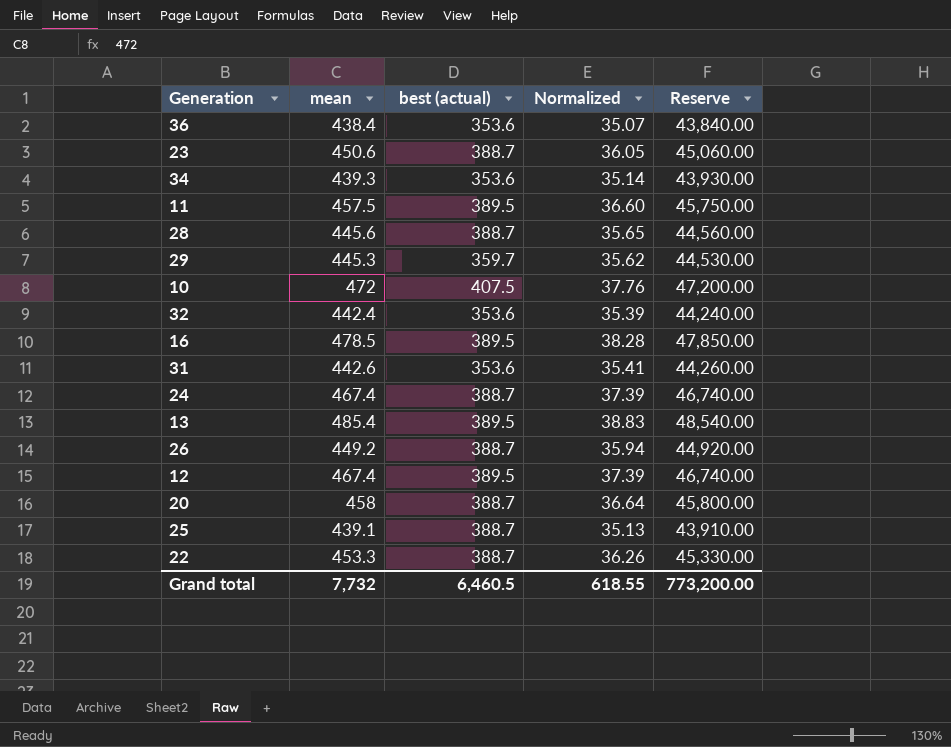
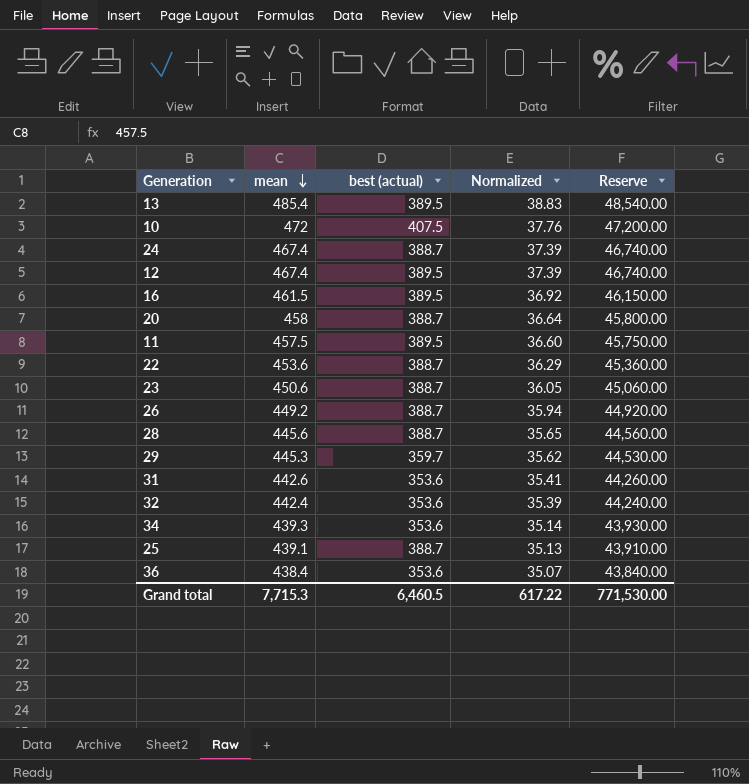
row order: none -> mean descending
16 | mean: 478.5 -> 461.5
16 | Normalized: 38.28 -> 36.92
16 | Reserve: 47,850.00 -> 46,150.00
22 | mean: 453.3 -> 453.6
22 | Normalized: 36.26 -> 36.29
22 | Reserve: 45,330.00 -> 45,360.00
Grand total | mean: 7,732 -> 7,715.3
Grand total | Normalized: 618.55 -> 617.22
Grand total | Reserve: 773,200.00 -> 771,530.00

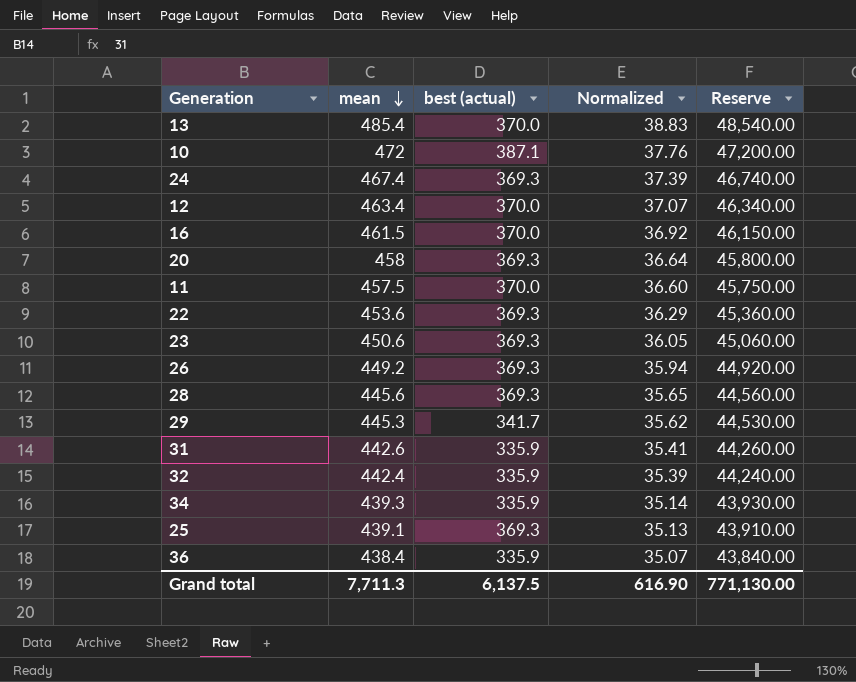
13 | best (actual): 389.5 -> 370.0
10 | best (actual): 407.5 -> 387.1
24 | best (actual): 388.7 -> 369.3
12 | mean: 467.4 -> 463.4
12 | best (actual): 389.5 -> 370.0
12 | Normalized: 37.39 -> 37.07
12 | Reserve: 46,740.00 -> 46,340.00
16 | best (actual): 389.5 -> 370.0
20 | best (actual): 388.7 -> 369.3
11 | best (actual): 389.5 -> 370.0
22 | best (actual): 388.7 -> 369.3
23 | best (actual): 388.7 -> 369.3
26 | best (actual): 388.7 -> 369.3
28 | best (actual): 388.7 -> 369.3
29 | best (actual): 359.7 -> 341.7
31 | best (actual): 353.6 -> 335.9
32 | best (actual): 353.6 -> 335.9
34 | best (actual): 353.6 -> 335.9
25 | best (actual): 388.7 -> 369.3
36 | best (actual): 353.6 -> 335.9
Grand total | mean: 7,715.3 -> 7,711.3
Grand total | best (actual): 6,460.5 -> 6,137.5
Grand total | Normalized: 617.22 -> 616.90
Grand total | Reserve: 771,530.00 -> 771,130.00

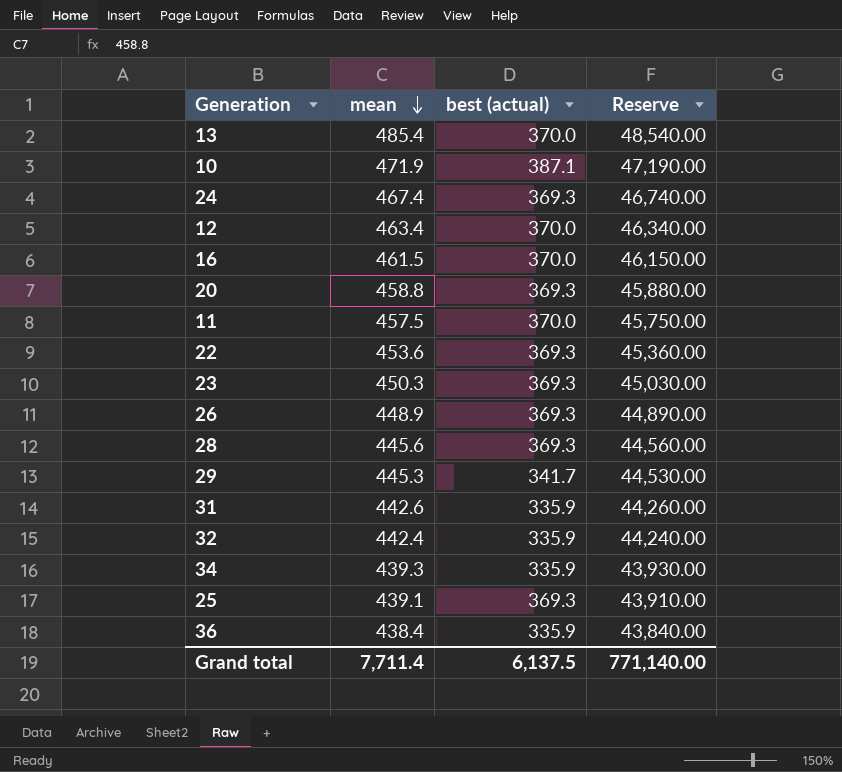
column Normalized | formula: [mean] * 0.08 -> none
10 | mean: 472 -> 471.9
10 | Reserve: 47,200.00 -> 47,190.00
20 | mean: 458 -> 458.8
20 | Reserve: 45,800.00 -> 45,880.00
23 | mean: 450.6 -> 450.3
23 | Reserve: 45,060.00 -> 45,030.00
26 | mean: 449.2 -> 448.9
26 | Reserve: 44,920.00 -> 44,890.00
Grand total | mean: 7,711.3 -> 7,711.4
Grand total | Reserve: 771,130.00 -> 771,140.00

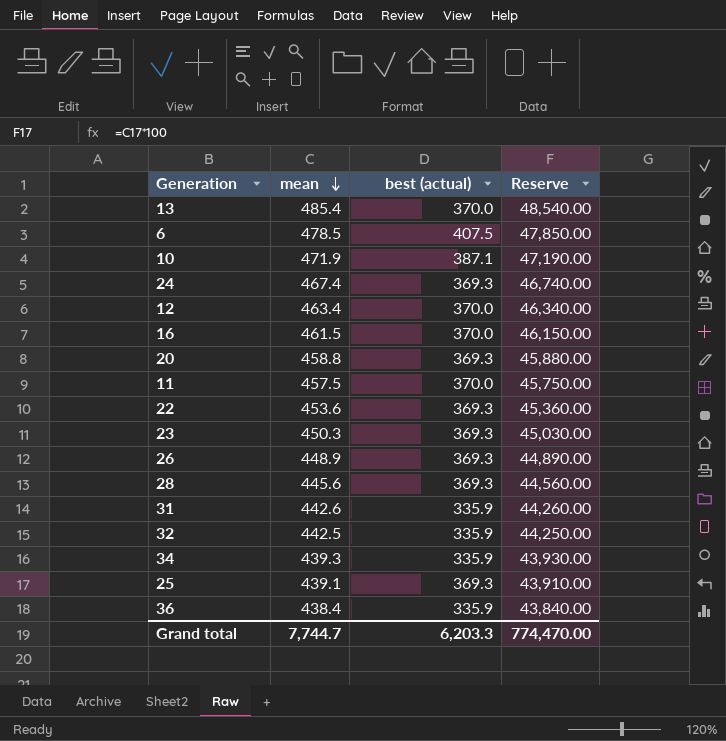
row 29: 445.3 | 341.7 | 44,530.00 -> none
row 6: none -> 478.5 | 407.5 | 47,850.00
32 | mean: 442.4 -> 442.5
32 | Reserve: 44,240.00 -> 44,250.00
Grand total | mean: 7,711.4 -> 7,744.7
Grand total | best (actual): 6,137.5 -> 6,203.3
Grand total | Reserve: 771,140.00 -> 774,470.00

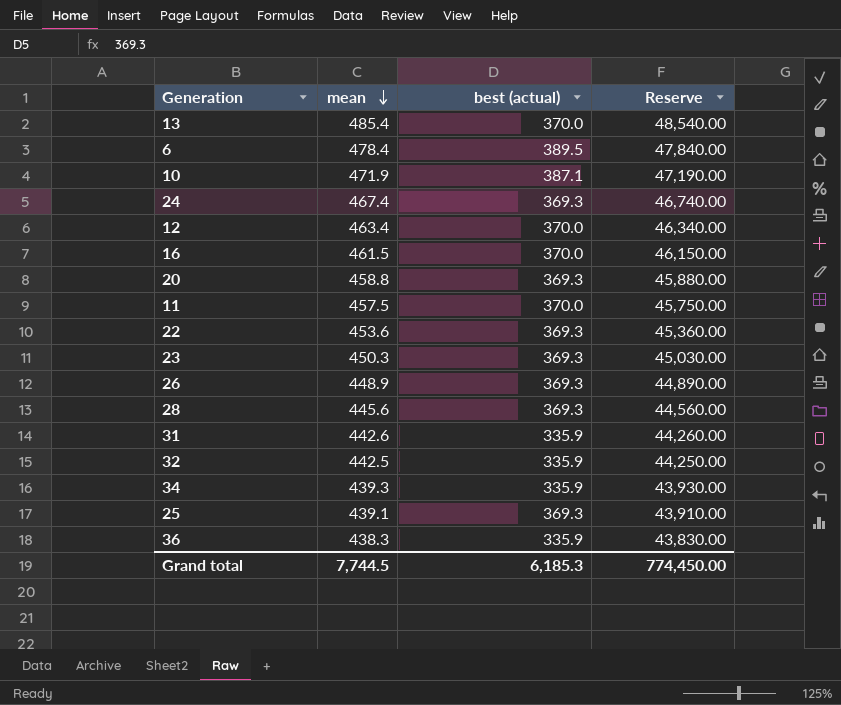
6 | mean: 478.5 -> 478.4
6 | best (actual): 407.5 -> 389.5
6 | Reserve: 47,850.00 -> 47,840.00
36 | mean: 438.4 -> 438.3
36 | Reserve: 43,840.00 -> 43,830.00
Grand total | mean: 7,744.7 -> 7,744.5
Grand total | best (actual): 6,203.3 -> 6,185.3
Grand total | Reserve: 774,470.00 -> 774,450.00

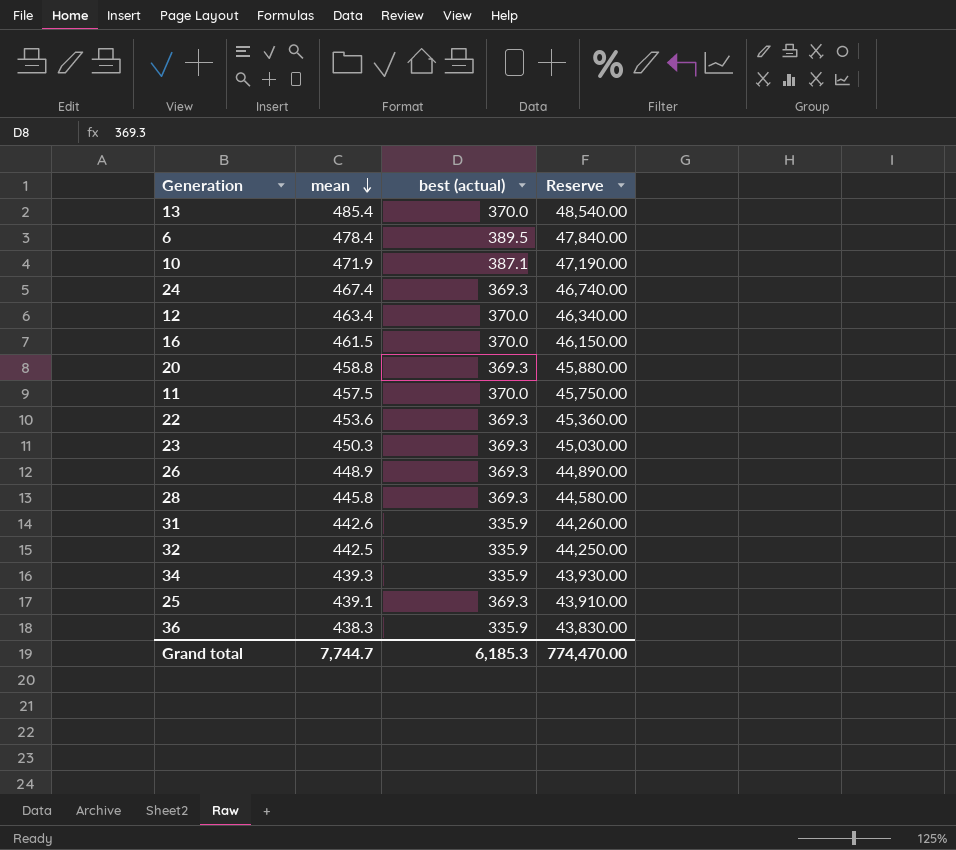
28 | mean: 445.6 -> 445.8
28 | Reserve: 44,560.00 -> 44,580.00
Grand total | mean: 7,744.5 -> 7,744.7
Grand total | Reserve: 774,450.00 -> 774,470.00

